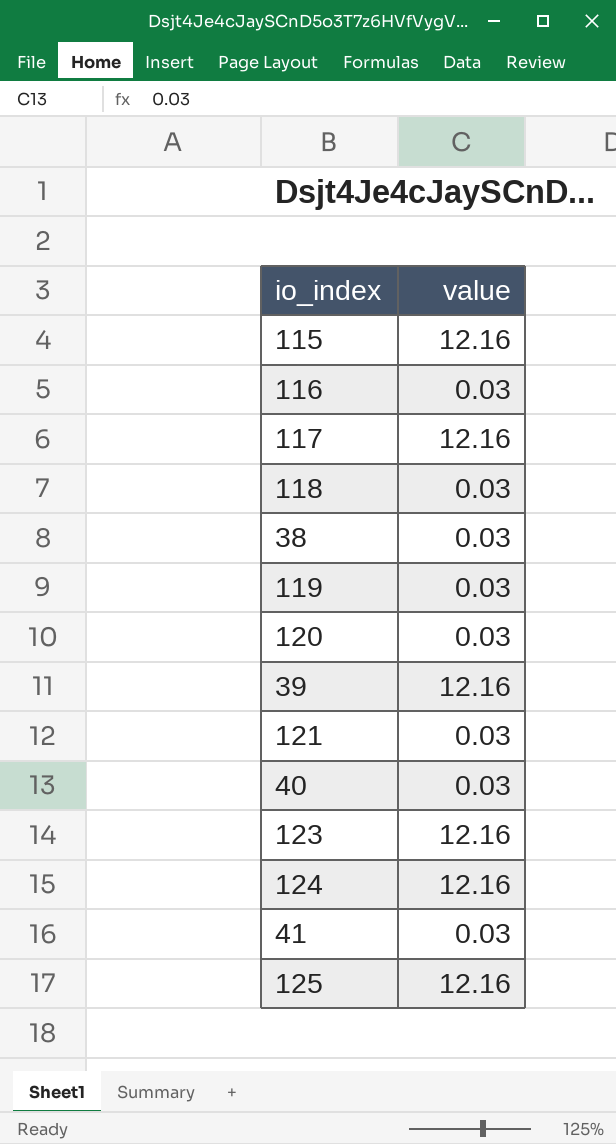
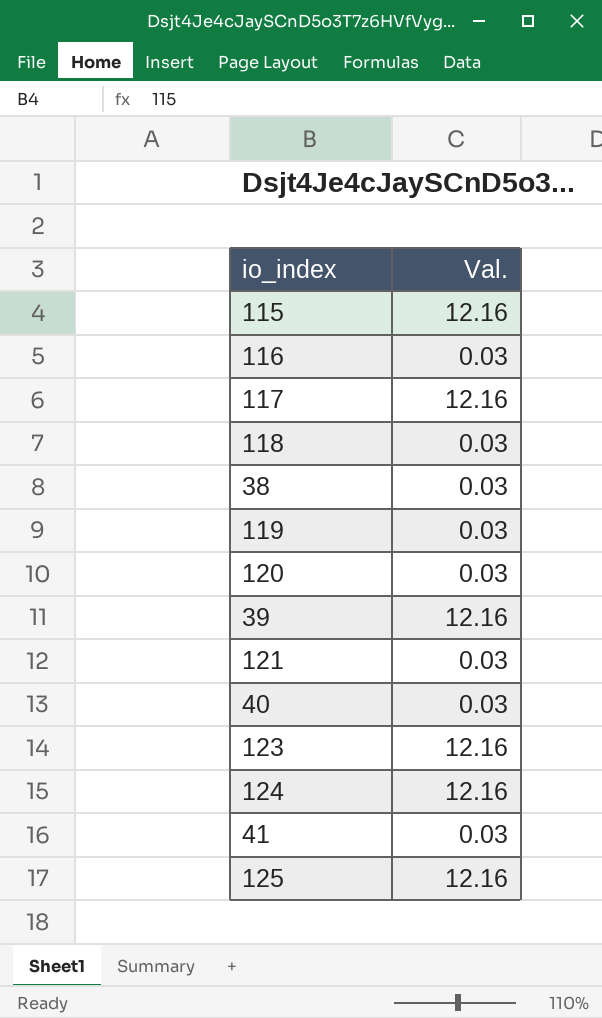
column name: value -> Val.

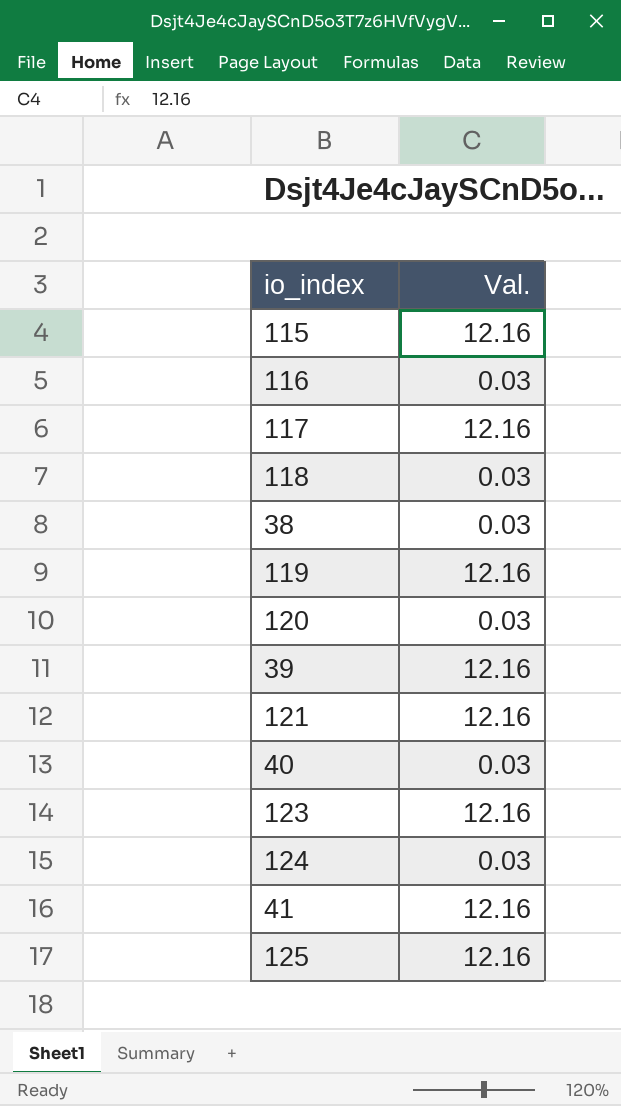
119 | Val.: 0.03 -> 12.16
121 | Val.: 0.03 -> 12.16
124 | Val.: 12.16 -> 0.03
41 | Val.: 0.03 -> 12.16

